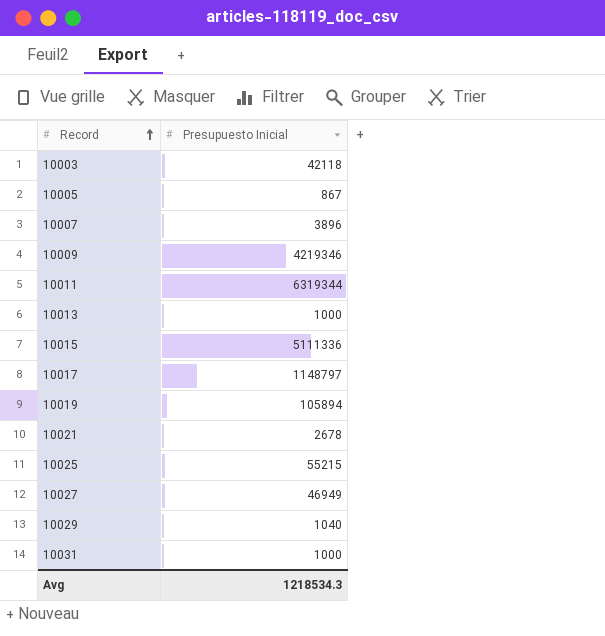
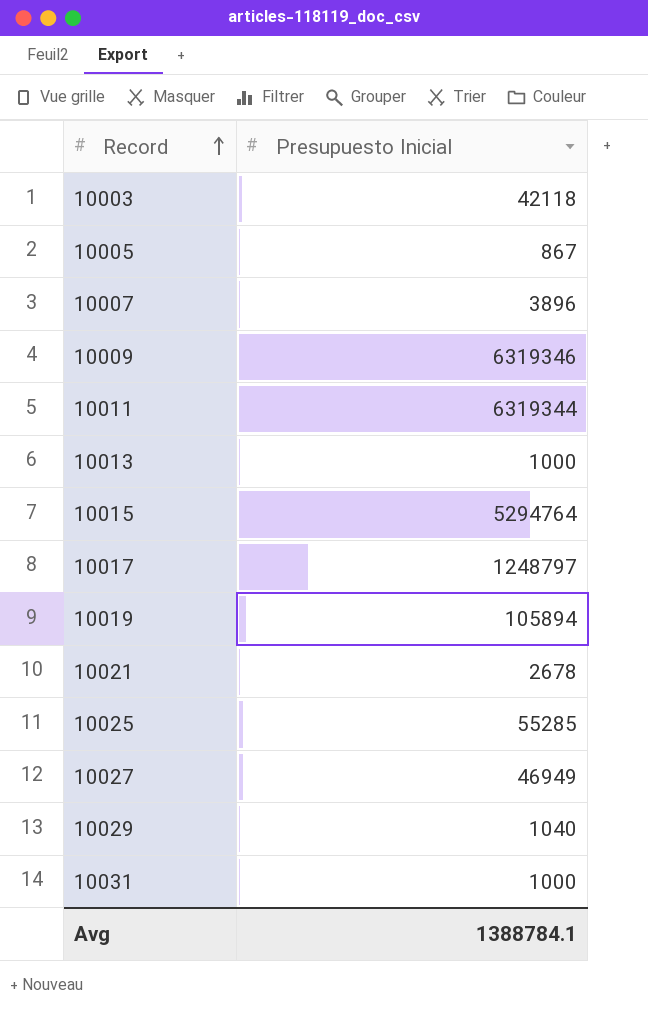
10009 | Presupuesto Inicial: 4219346 -> 6319346
10015 | Presupuesto Inicial: 5111336 -> 5294764
10017 | Presupuesto Inicial: 1148797 -> 1248797
10025 | Presupuesto Inicial: 55215 -> 55285
Avg | Presupuesto Inicial: 1218534.3 -> 1388784.1

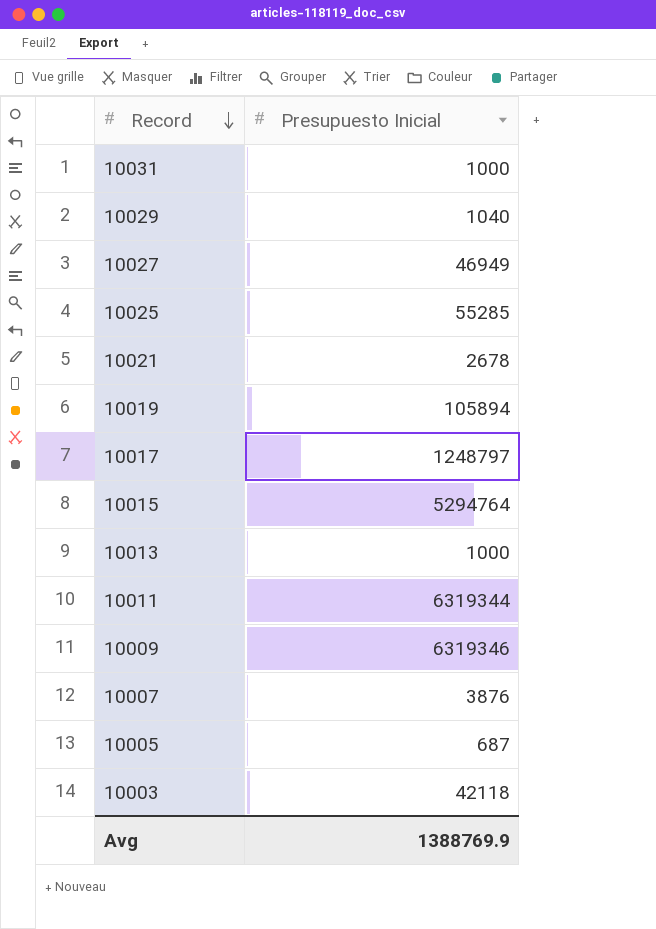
row order: Record ascending -> Record descending
10007 | Presupuesto Inicial: 3896 -> 3876
10005 | Presupuesto Inicial: 867 -> 687
Avg | Presupuesto Inicial: 1388784.1 -> 1388769.9

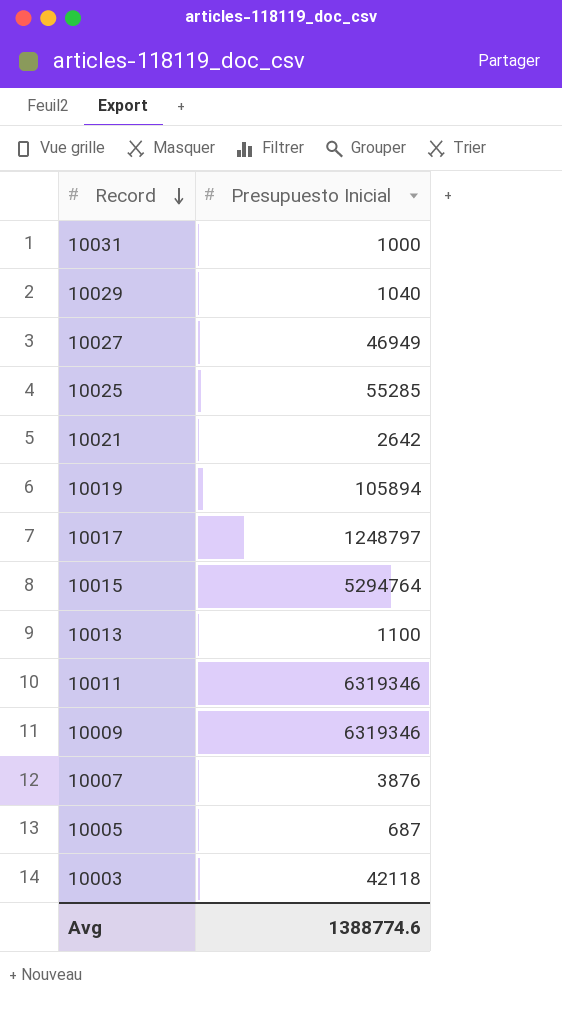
10021 | Presupuesto Inicial: 2678 -> 2642
10013 | Presupuesto Inicial: 1000 -> 1100
10011 | Presupuesto Inicial: 6319344 -> 6319346
Avg | Presupuesto Inicial: 1388769.9 -> 1388774.6

